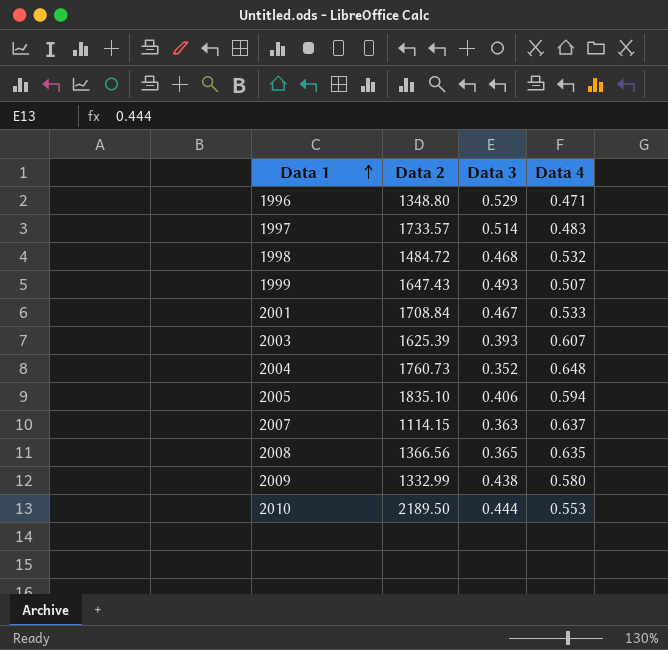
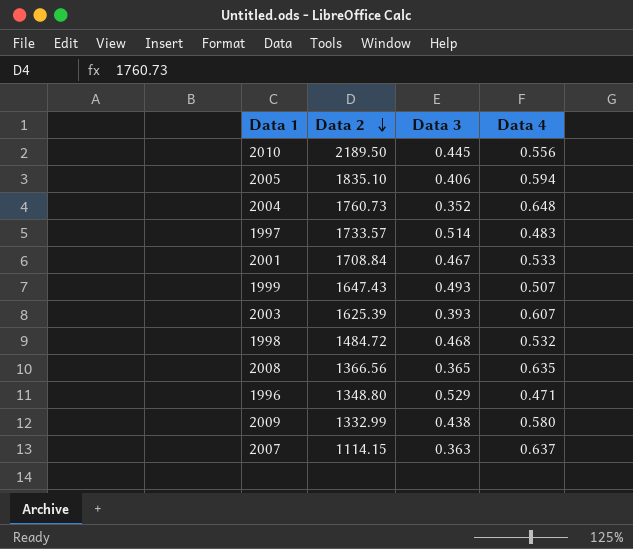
row order: Data 1 ascending -> Data 2 descending
2010 | Data 3: 0.444 -> 0.445
2010 | Data 4: 0.553 -> 0.556

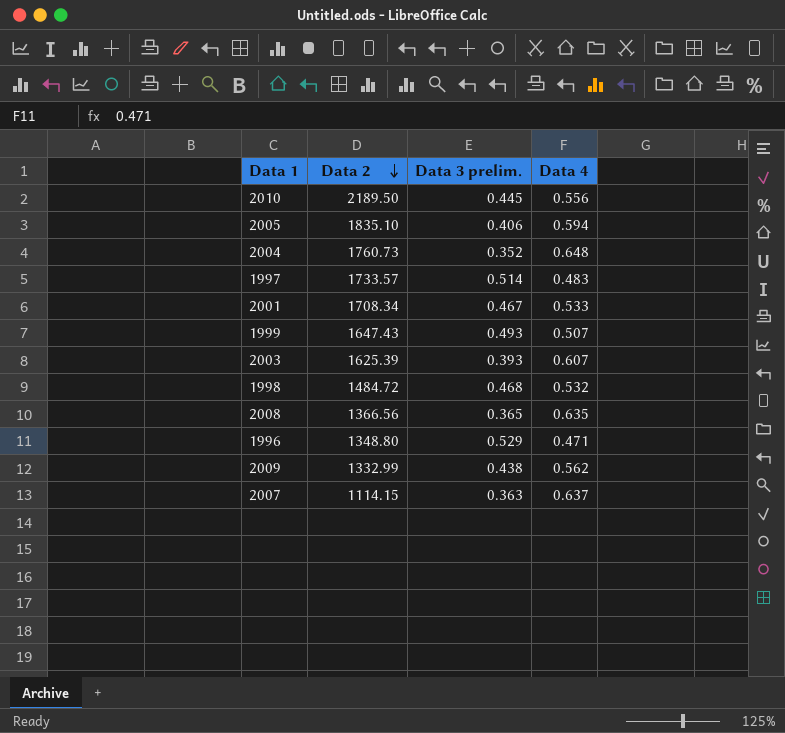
column name: Data 3 -> Data 3 prelim.
2001 | Data 2: 1708.84 -> 1708.34
2009 | Data 4: 0.580 -> 0.562

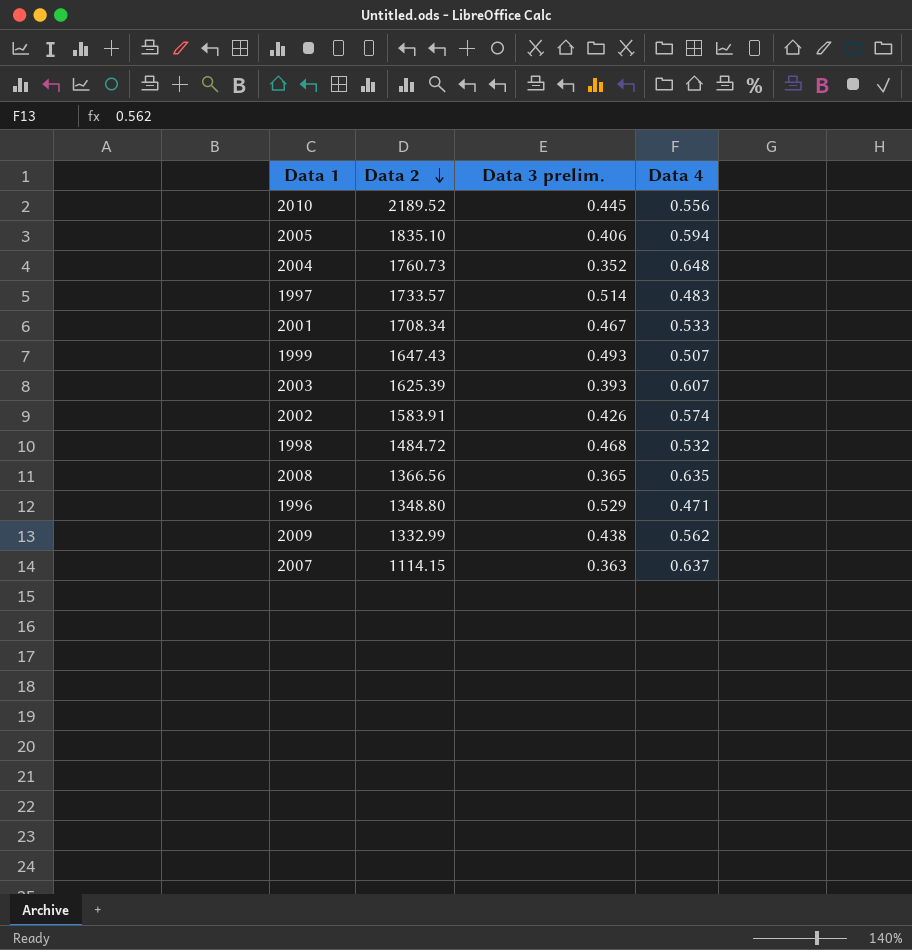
2010 | Data 2: 2189.50 -> 2189.52
row 2002: none -> 1583.91 | 0.426 | 0.574

